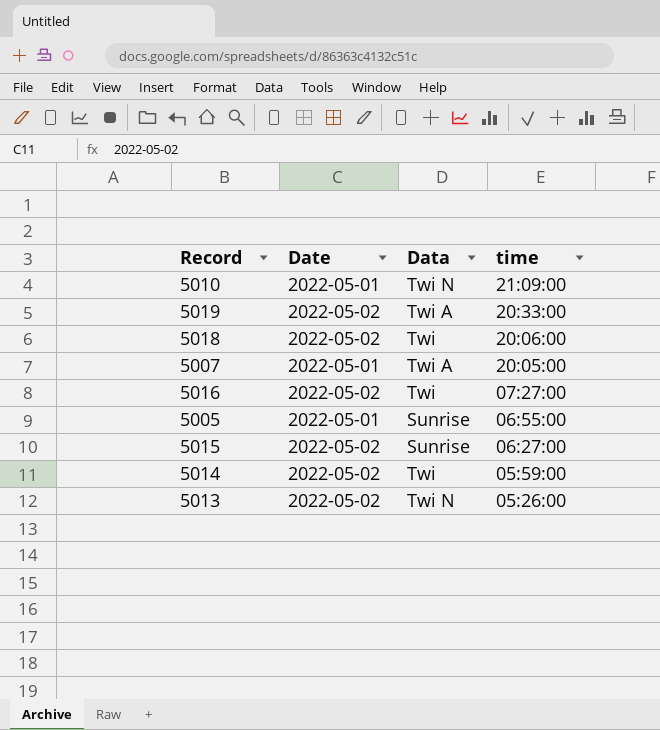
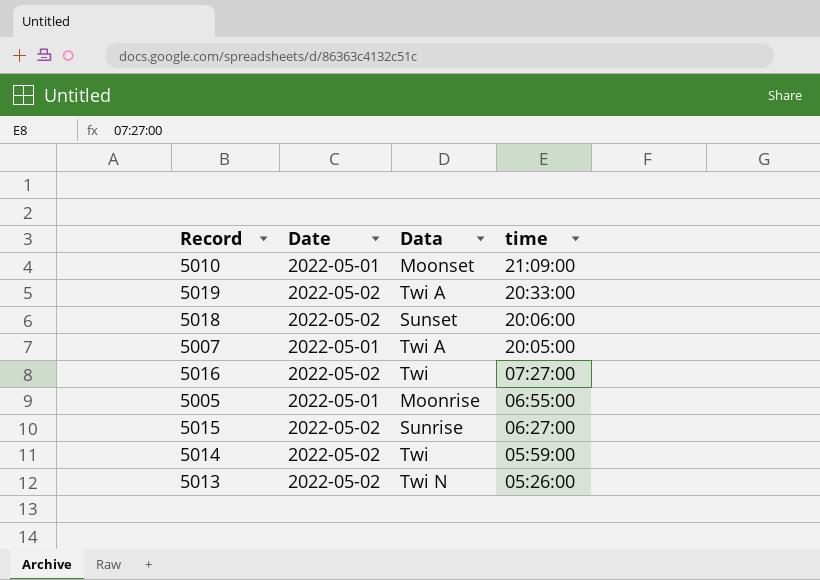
5010 | Data: Twi N -> Moonset
5018 | Data: Twi -> Sunset
5005 | Data: Sunrise -> Moonrise

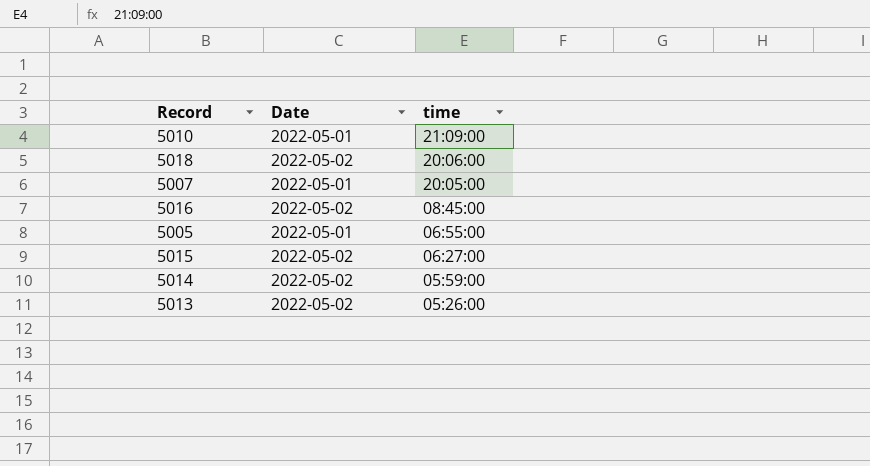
column Data | position: 3 -> none
row 5019: 2022-05-02 | Twi A | 20:33:00 -> none
5016 | time: 07:27:00 -> 08:45:00

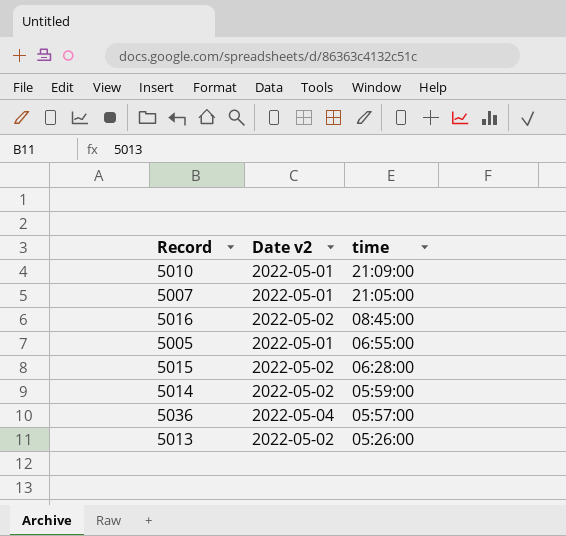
column name: Date -> Date v2
row 5018: 2022-05-02 | 20:06:00 -> none
5007 | time: 20:05:00 -> 21:05:00
5015 | time: 06:27:00 -> 06:28:00
row 5036: none -> 2022-05-04 | 05:57:00

